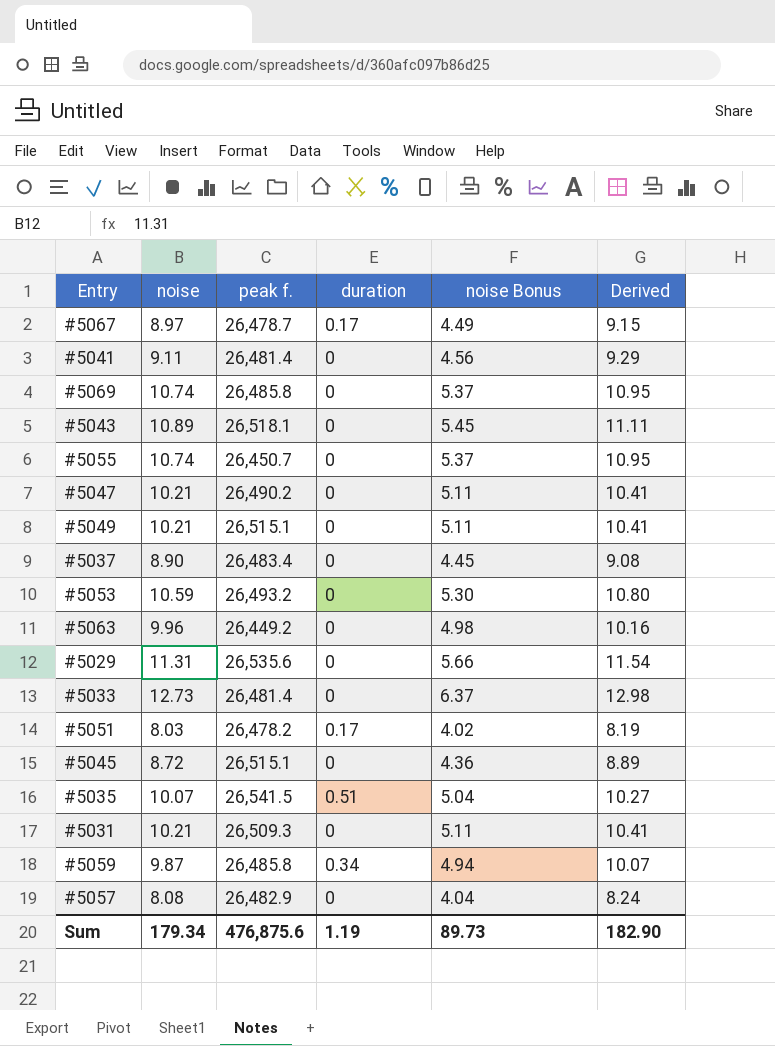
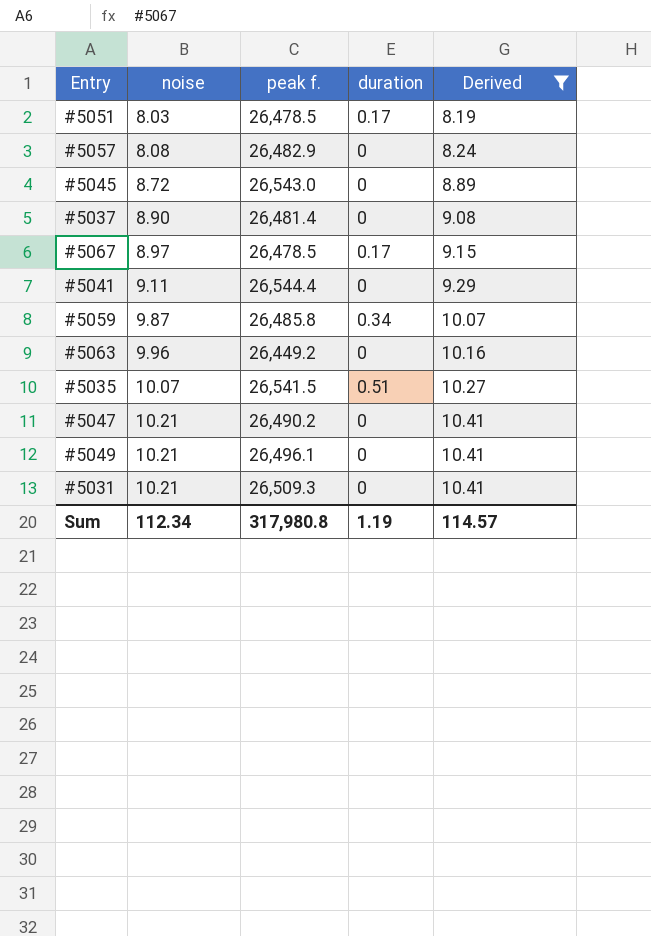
filter: none -> Derived <= 10.41
row order: none -> noise ascending
column noise Bonus | formula: [noise] * 0.5 -> none
#5051 | peak f.: 26,478.2 -> 26,478.5
#5045 | peak f.: 26,515.1 -> 26,543.0
#5037 | peak f.: 26,483.4 -> 26,481.4
#5067 | peak f.: 26,478.7 -> 26,478.5
#5041 | peak f.: 26,481.4 -> 26,544.4
#5049 | peak f.: 26,515.1 -> 26,496.1
Sum | noise: 179.34 -> 112.34
Sum | peak f.: 476,875.6 -> 317,980.8
Sum | Derived: 182.90 -> 114.57

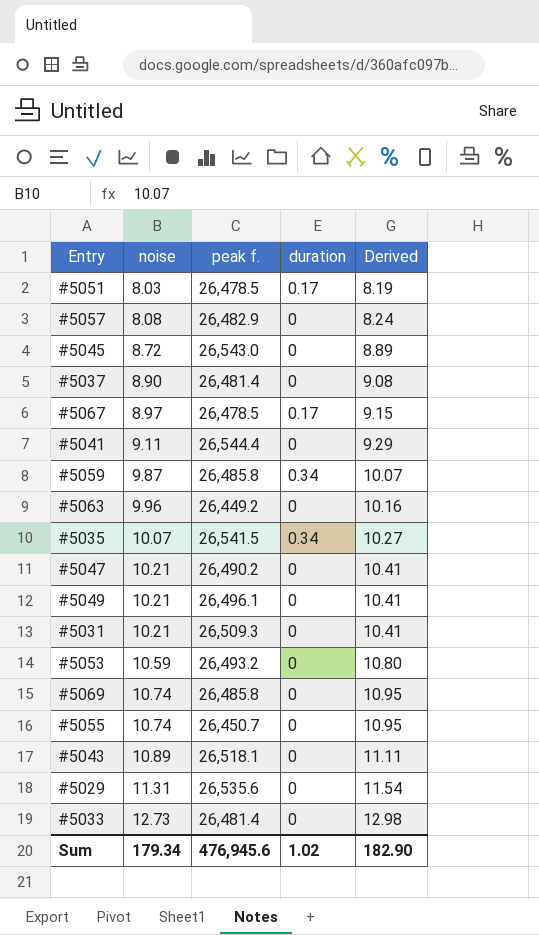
filter: Derived <= 10.41 -> none
#5035 | duration: 0.51 -> 0.34
Sum | noise: 112.34 -> 179.34
Sum | peak f.: 317,980.8 -> 476,945.6
Sum | duration: 1.19 -> 1.02
Sum | Derived: 114.57 -> 182.90

